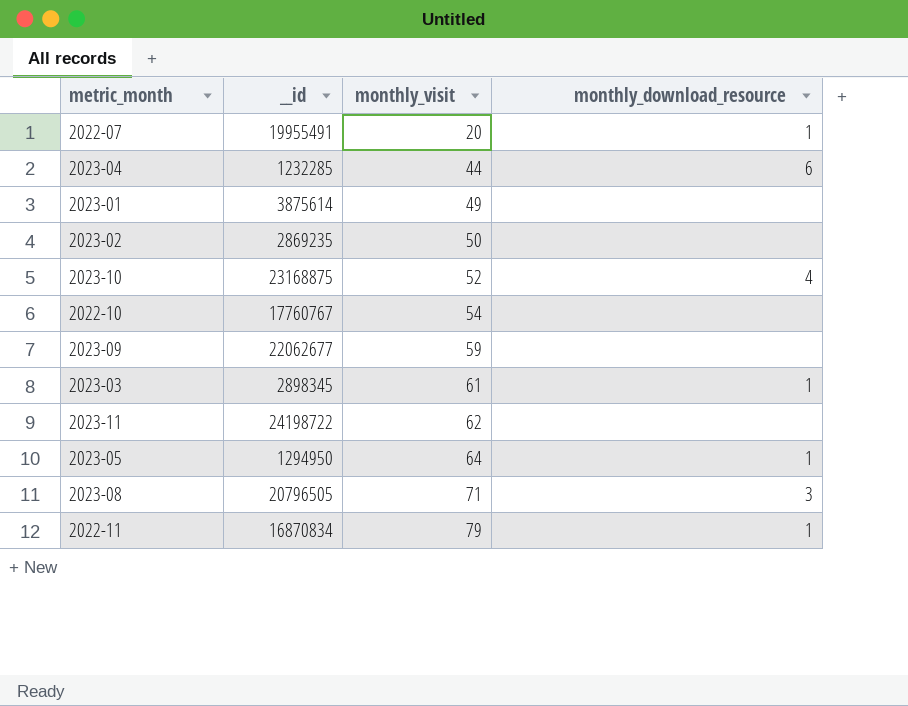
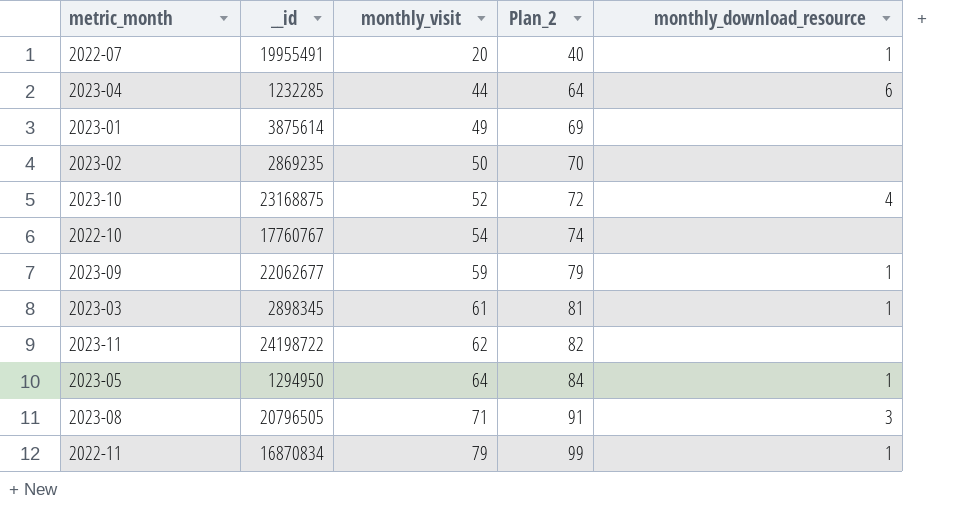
column Plan_2 | formula: none -> [monthly_visit] + 20
2023-09 | monthly_download_resource: none -> 1

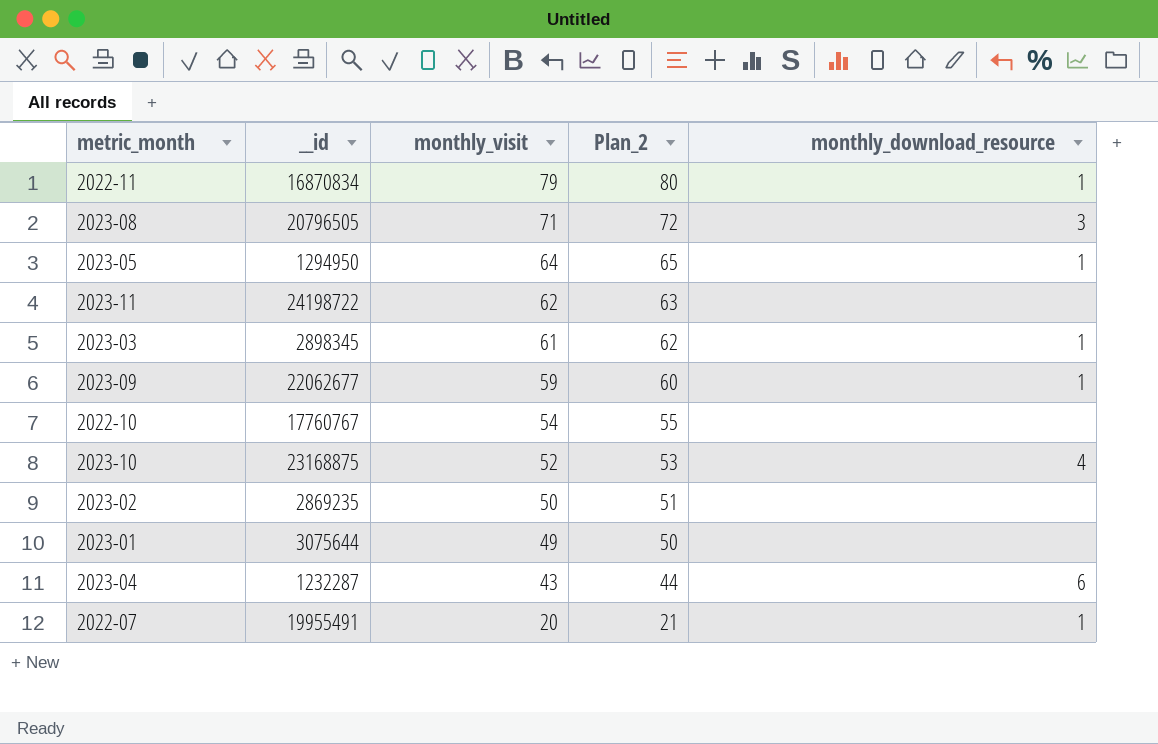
row order: monthly_visit ascending -> monthly_visit descending
column Plan_2 | formula: [monthly_visit] + 20 -> [monthly_visit] + 1
2023-01 | __id: 3875614 -> 3075644
2023-04 | __id: 1232285 -> 1232287
2023-04 | monthly_visit: 44 -> 43

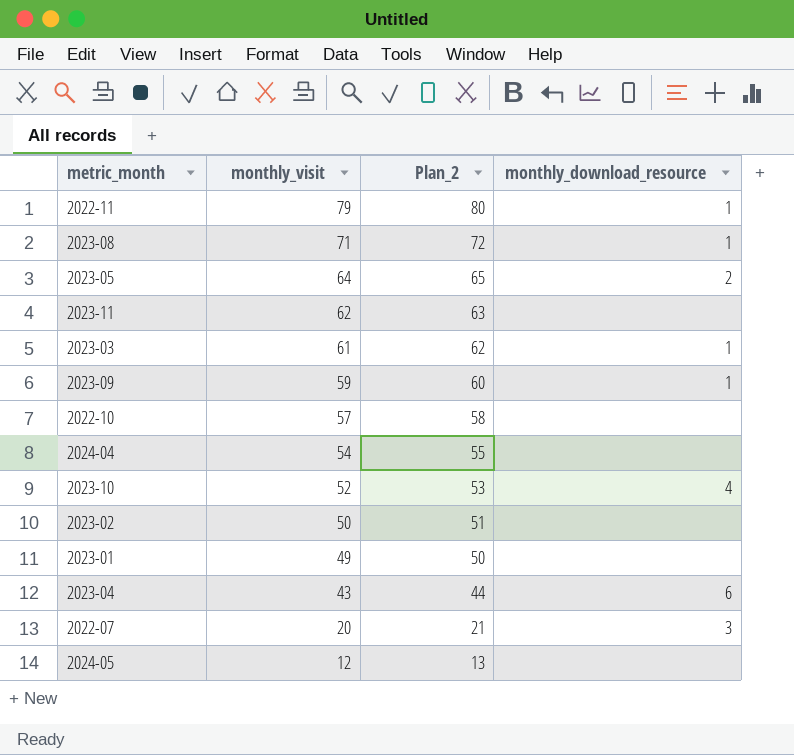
column __id | position: 2 -> none
2023-08 | monthly_download_resource: 3 -> 1
2023-05 | monthly_download_resource: 1 -> 2
2022-10 | monthly_visit: 54 -> 57
2022-10 | Plan_2: 55 -> 58
row 2024-04: none -> 54 | 55 | none
2022-07 | monthly_download_resource: 1 -> 3
row 2024-05: none -> 12 | 13 | none

